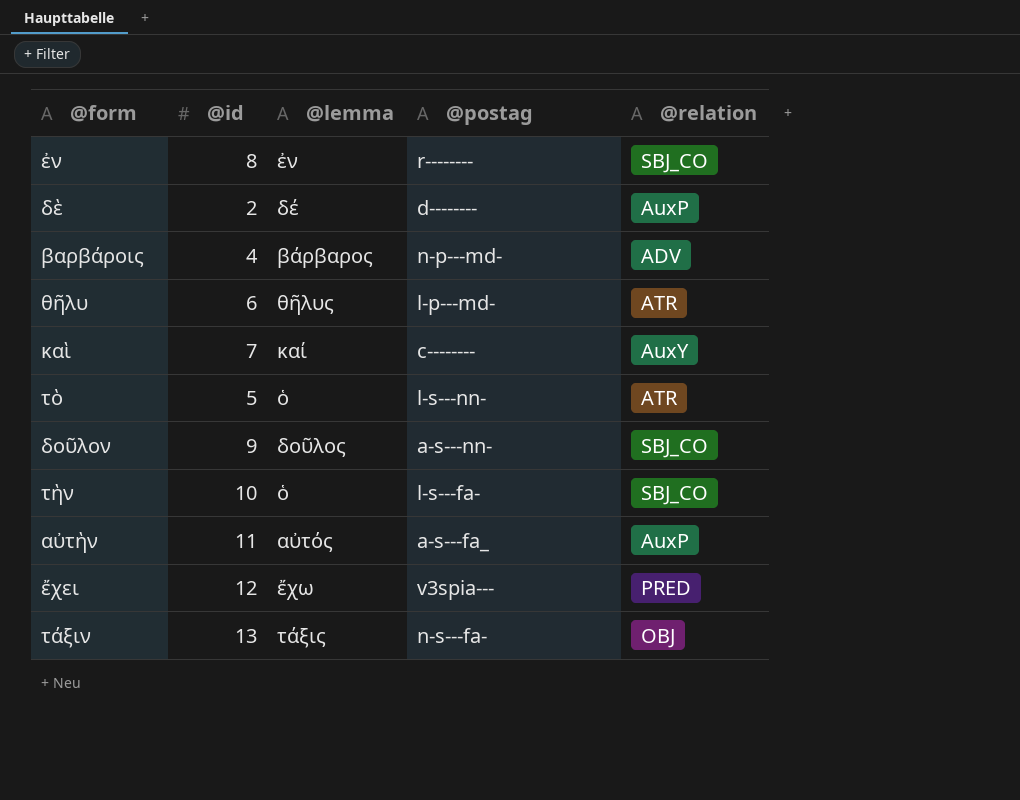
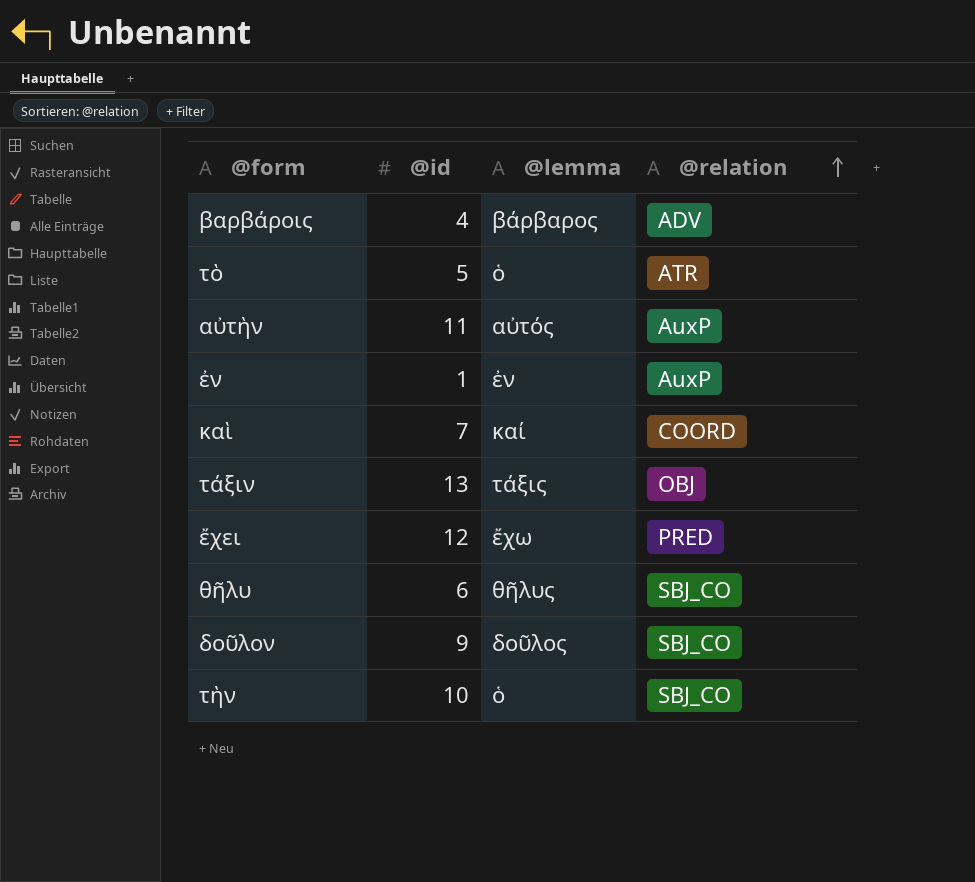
row order: none -> @relation ascending
column @postag | position: 4 -> none
row δὲ: 2 | δέ | d-------- | AuxP -> none
ἐν | @id: 8 -> 1
ἐν | @relation: SBJ_CO -> AuxP
καὶ | @relation: AuxY -> COORD
θῆλυ | @relation: ATR -> SBJ_CO

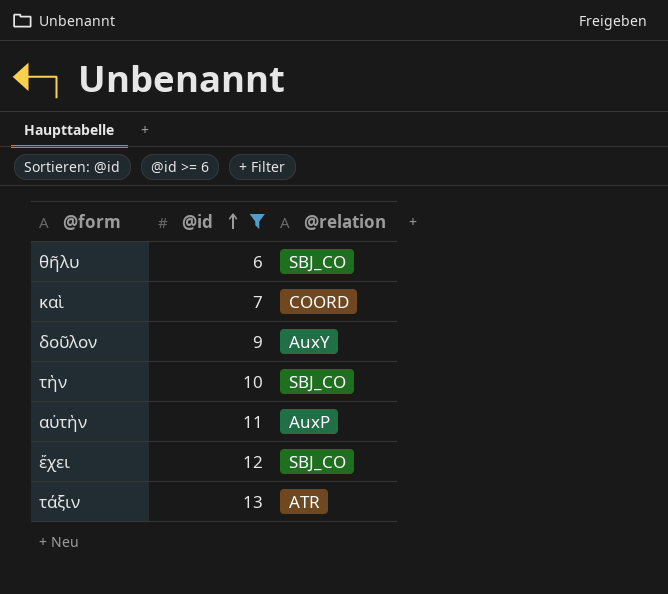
filter: none -> @id >= 6
row order: @relation ascending -> @id ascending
column @lemma | position: 3 -> none
δοῦλον | @relation: SBJ_CO -> AuxY
ἔχει | @relation: PRED -> SBJ_CO
τάξιν | @relation: OBJ -> ATR

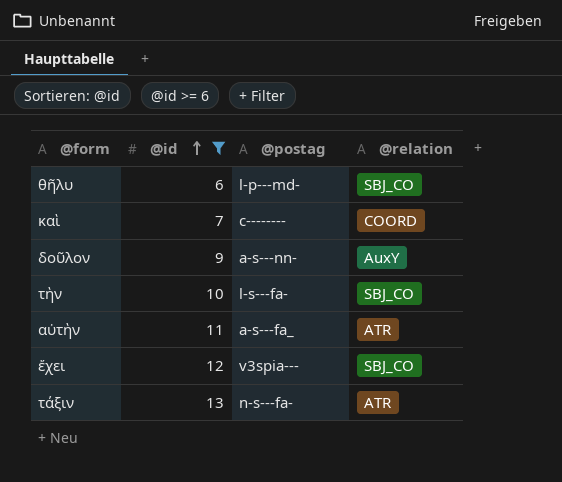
column @postag | position: none -> 3
αὐτὴν | @relation: AuxP -> ATR

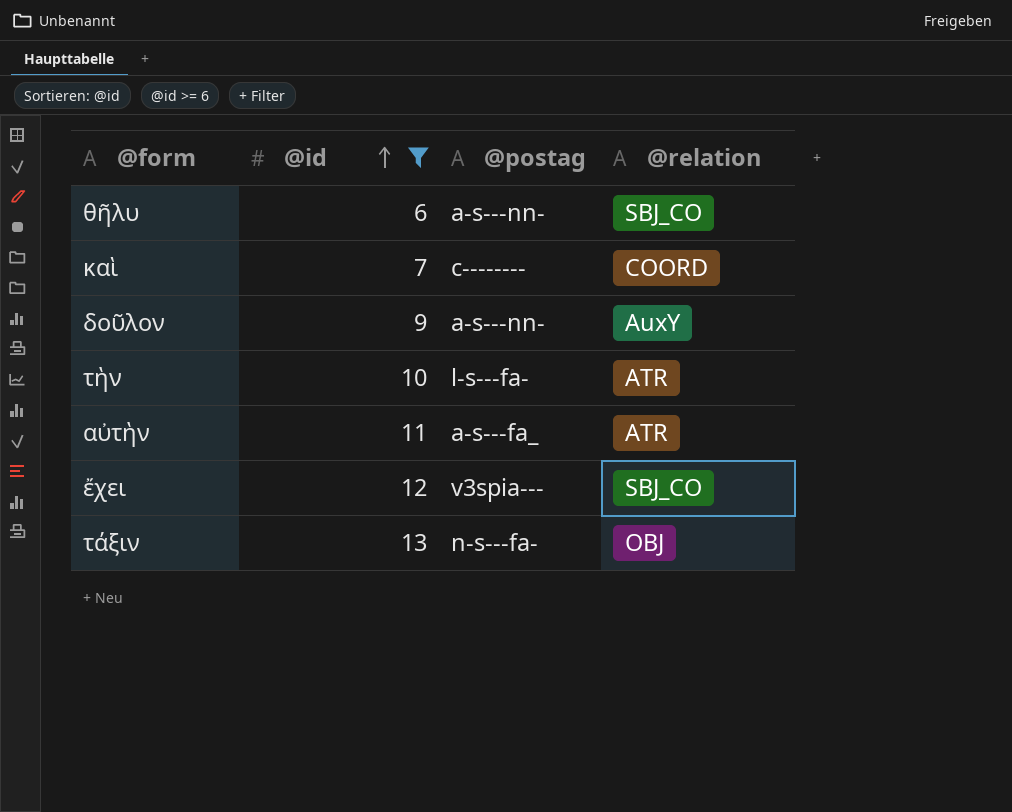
θῆλυ | @postag: l-p---md- -> a-s---nn-
τὴν | @relation: SBJ_CO -> ATR
τάξιν | @relation: ATR -> OBJ

